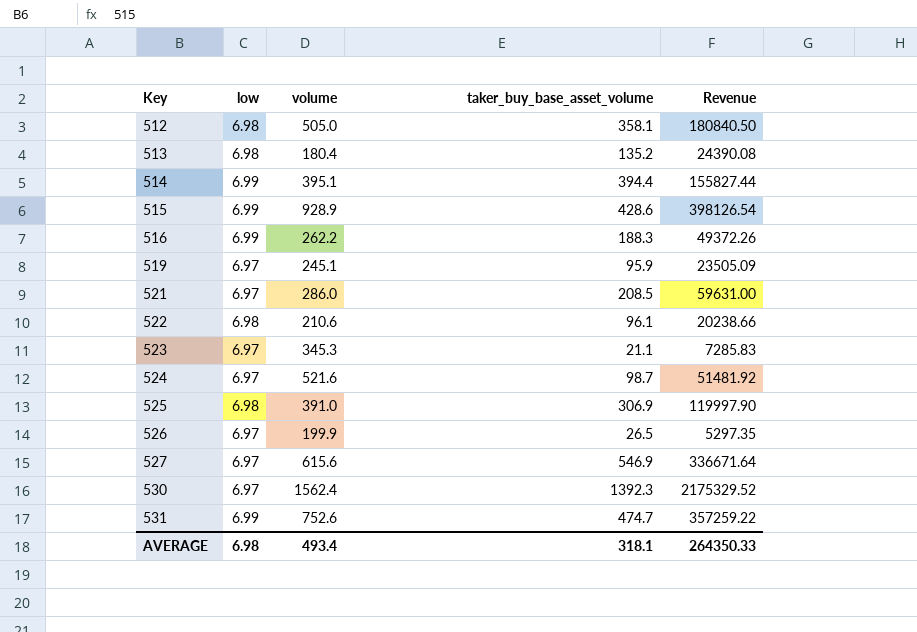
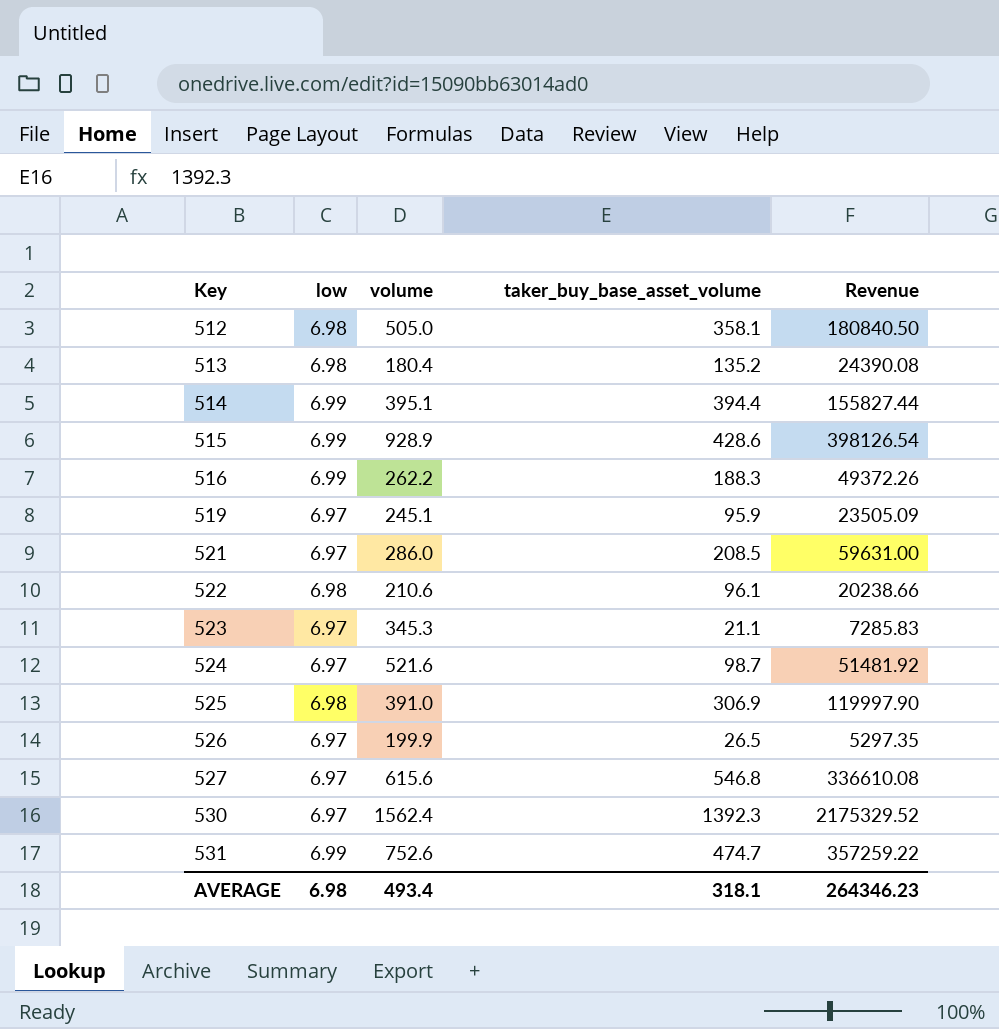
527 | taker_buy_base_asset_volume: 546.9 -> 546.8
527 | Revenue: 336671.64 -> 336610.08
AVERAGE | Revenue: 264350.33 -> 264346.23

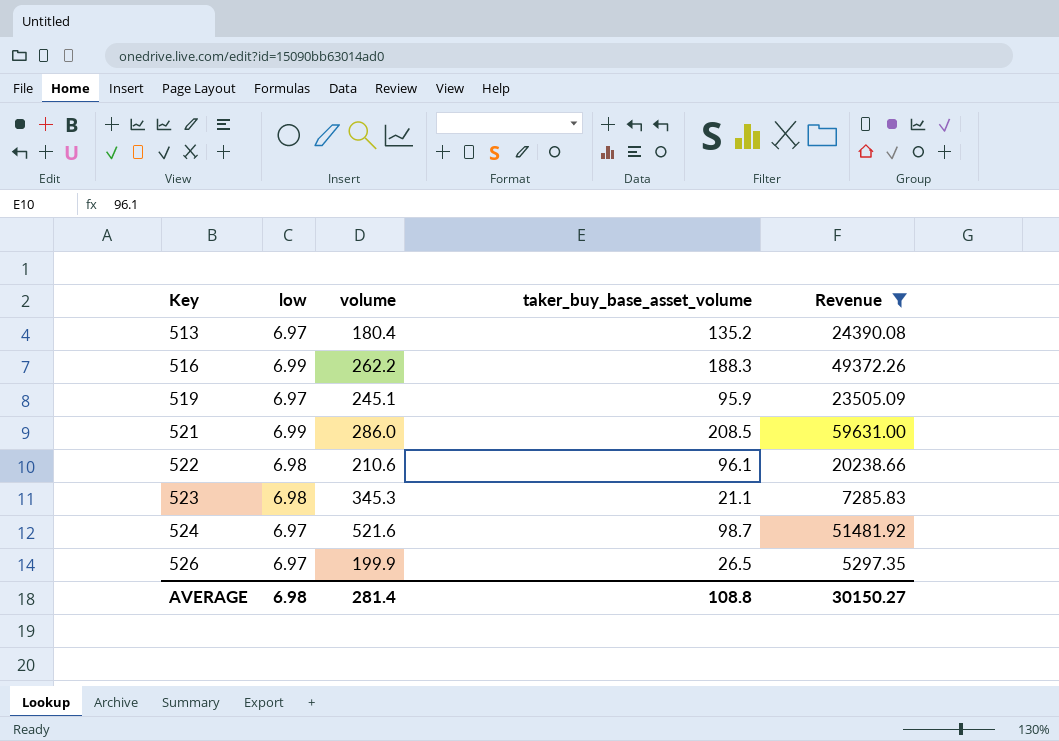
filter: none -> Revenue <= 59631.00
513 | low: 6.98 -> 6.97
521 | low: 6.97 -> 6.99
523 | low: 6.97 -> 6.98
AVERAGE | volume: 493.4 -> 281.4
AVERAGE | taker_buy_base_asset_volume: 318.1 -> 108.8
AVERAGE | Revenue: 264346.23 -> 30150.27

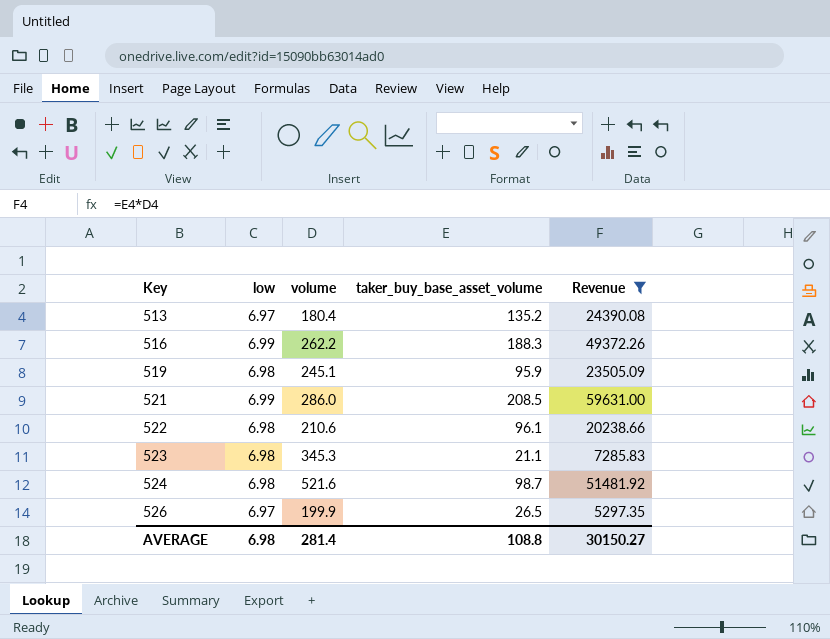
519 | low: 6.97 -> 6.98
524 | low: 6.97 -> 6.98

